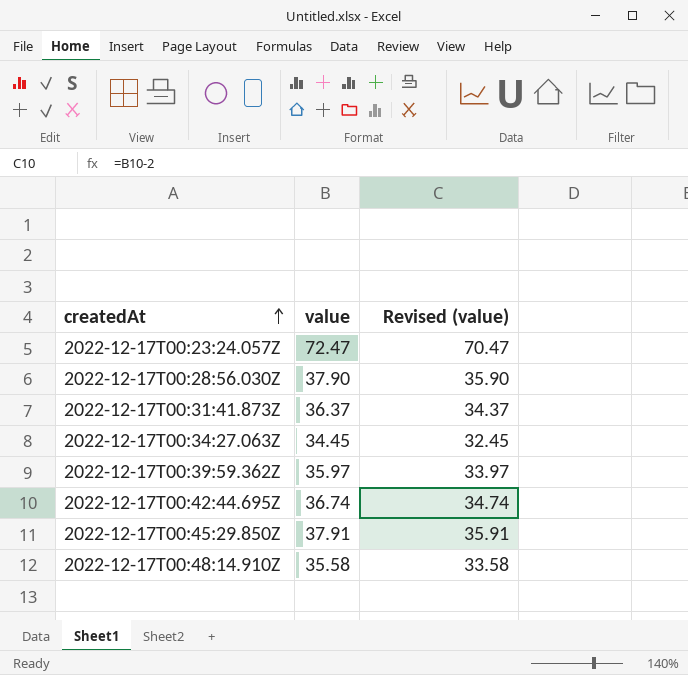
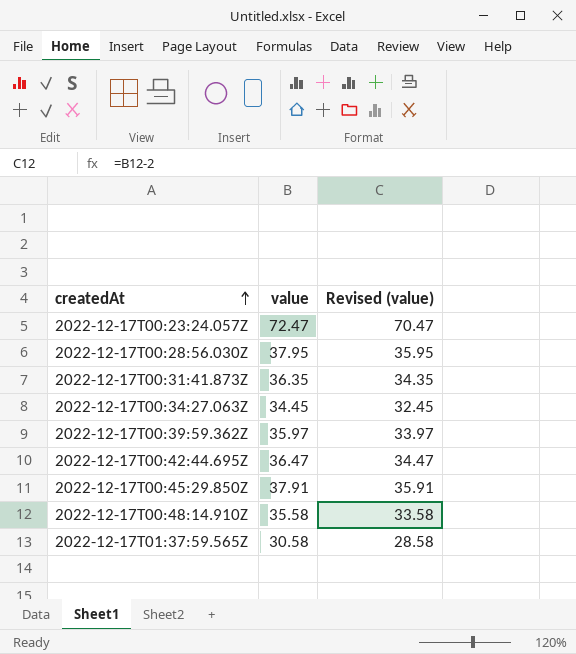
2022-12-17T00:28:56.030Z | value: 37.90 -> 37.95
2022-12-17T00:28:56.030Z | Revised (value): 35.90 -> 35.95
2022-12-17T00:31:41.873Z | value: 36.37 -> 36.35
2022-12-17T00:31:41.873Z | Revised (value): 34.37 -> 34.35
2022-12-17T00:42:44.695Z | value: 36.74 -> 36.47
2022-12-17T00:42:44.695Z | Revised (value): 34.74 -> 34.47
row 2022-12-17T01:37:59.565Z: none -> 30.58 | 28.58

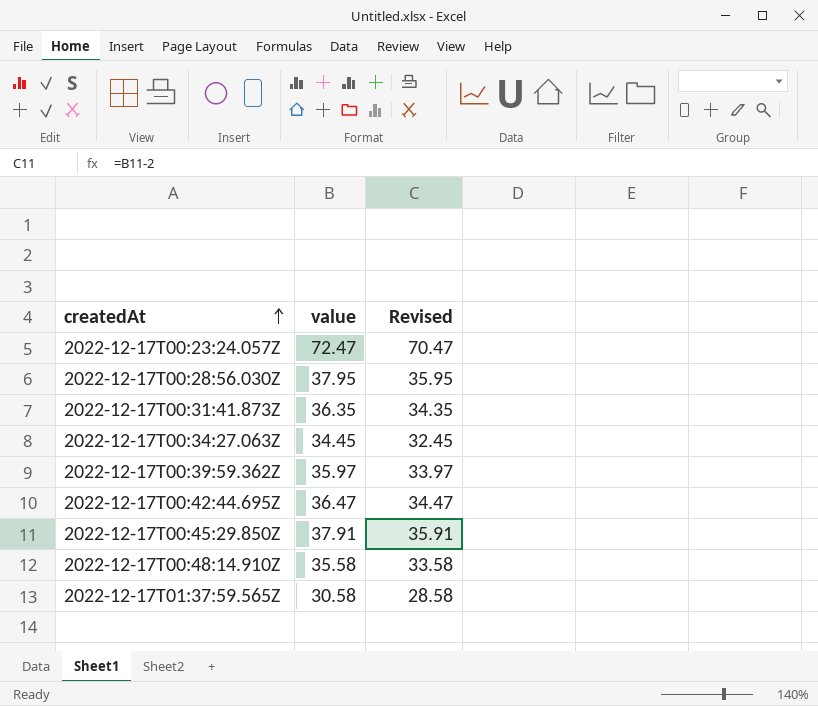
column name: Revised (value) -> Revised

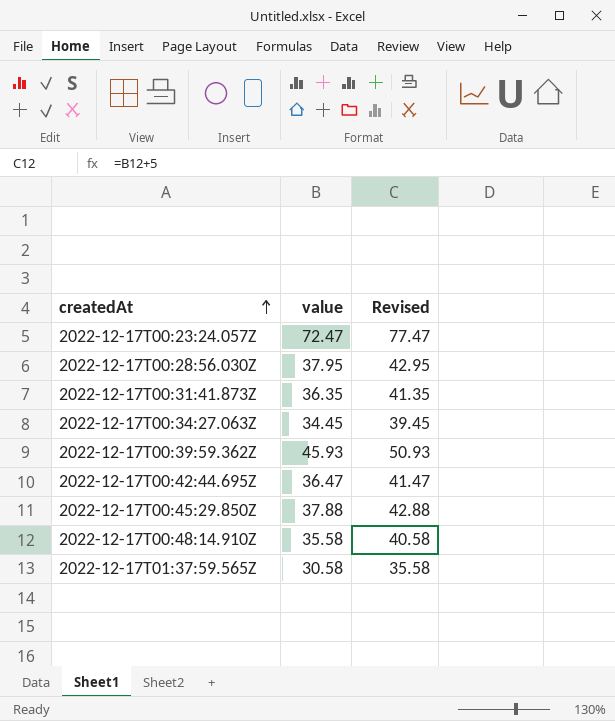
column Revised | formula: [value] - 2 -> [value] + 5
2022-12-17T00:39:59.362Z | value: 35.97 -> 45.93
2022-12-17T00:45:29.850Z | value: 37.91 -> 37.88

